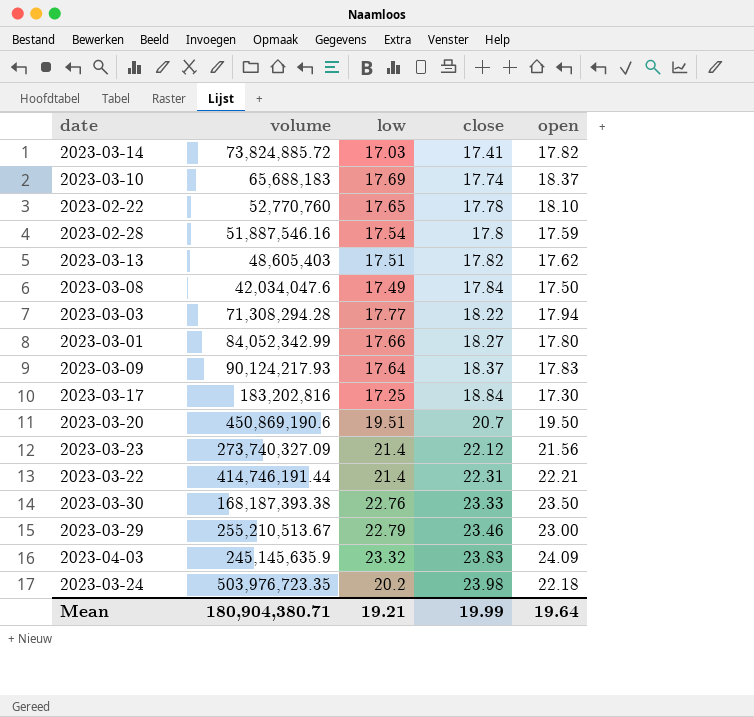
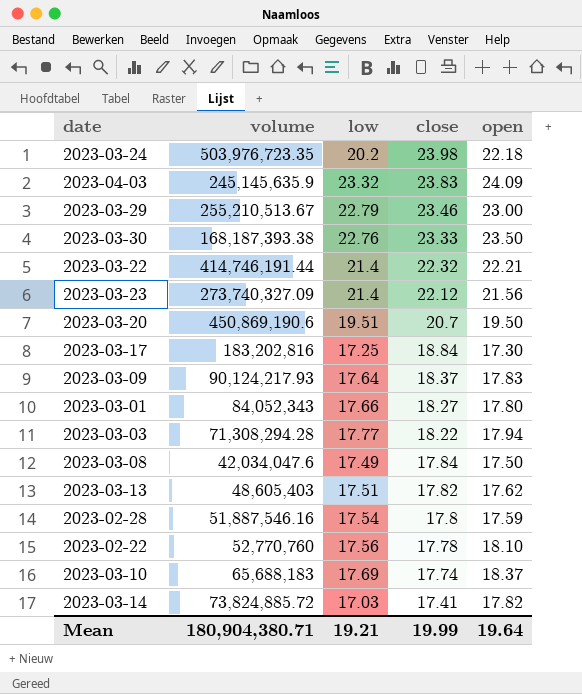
row order: close ascending -> close descending
2023-03-22 | close: 22.31 -> 22.32
2023-03-01 | volume: 84,052,342.99 -> 84,052,343
2023-02-22 | low: 17.65 -> 17.56

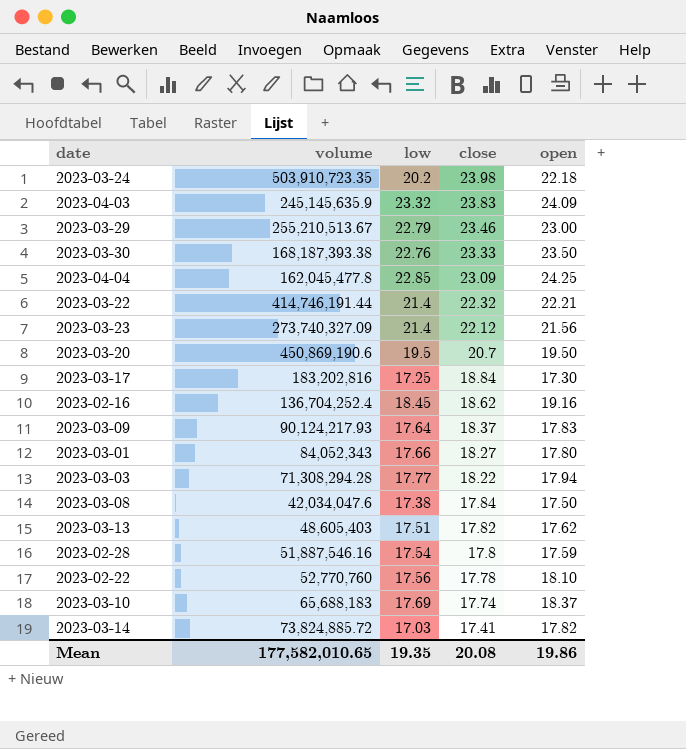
2023-03-24 | volume: 503,976,723.35 -> 503,910,723.35
row 2023-04-04: none -> 162,045,477.8 | 22.85 | 23.09 | 24.25
2023-03-20 | low: 19.51 -> 19.5
row 2023-02-16: none -> 136,704,252.4 | 18.45 | 18.62 | 19.16
2023-03-08 | low: 17.49 -> 17.38
Mean | volume: 180,904,380.71 -> 177,582,010.65
Mean | low: 19.21 -> 19.35
Mean | close: 19.99 -> 20.08
Mean | open: 19.64 -> 19.86

